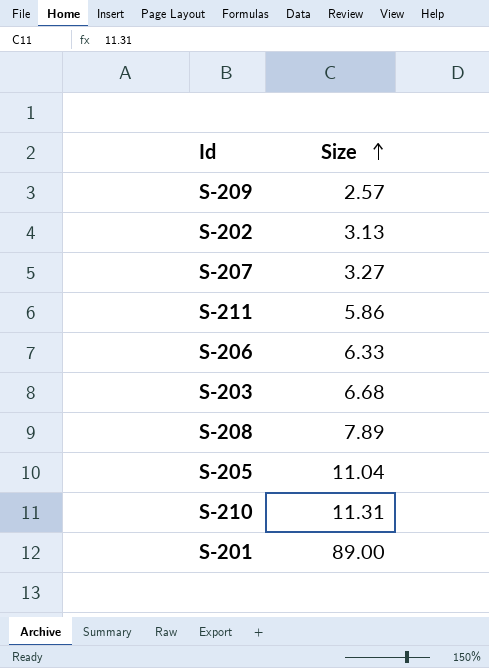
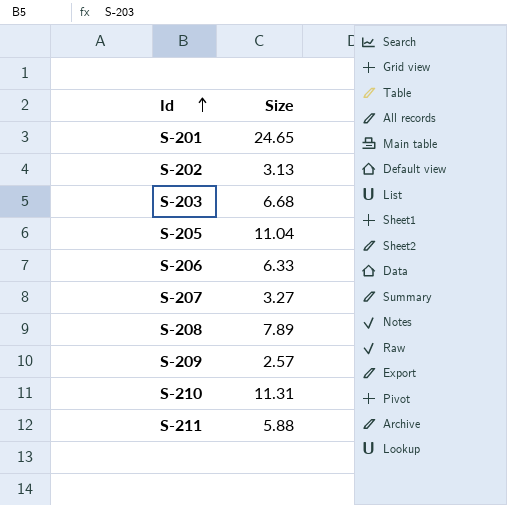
row order: Size ascending -> Id ascending
S-201 | Size: 89.00 -> 24.65
S-211 | Size: 5.86 -> 5.88

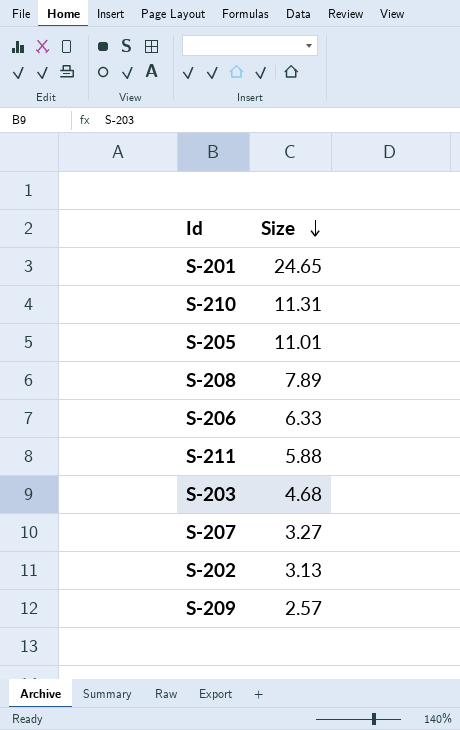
row order: Id ascending -> Size descending
S-205 | Size: 11.04 -> 11.01
S-203 | Size: 6.68 -> 4.68

